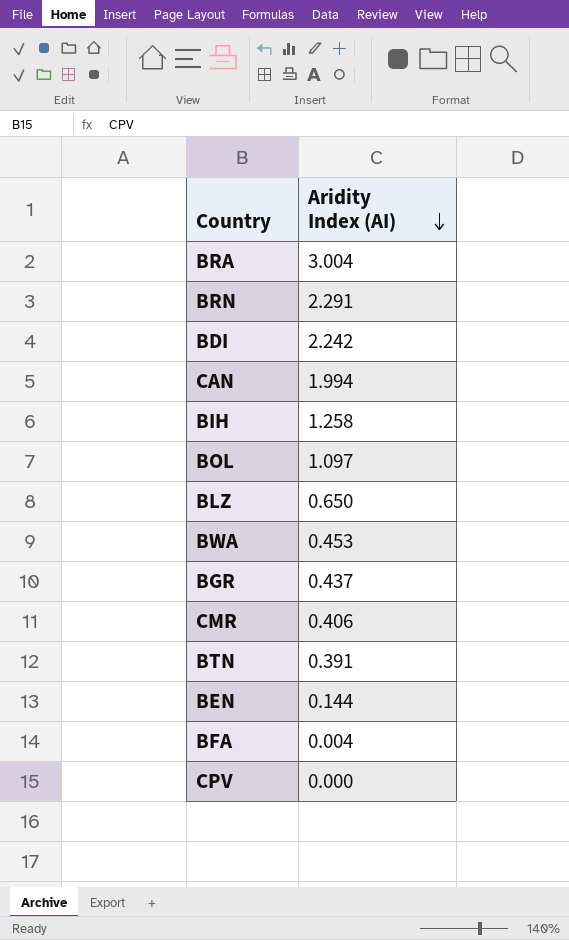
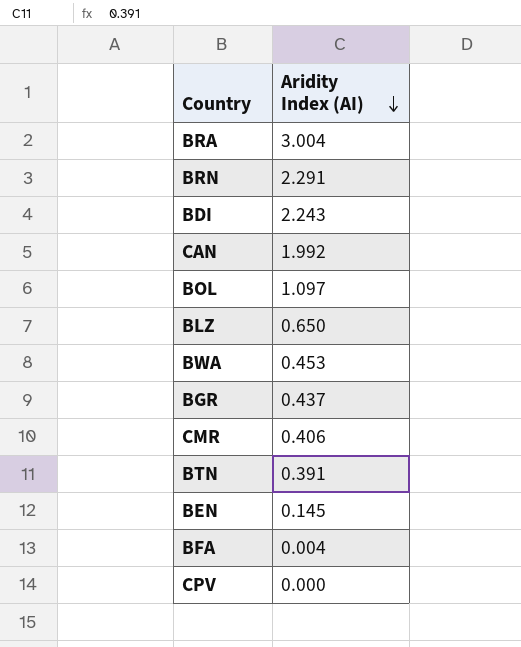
row BIH: 1.258 -> none
BDI | Aridity Index (AI): 2.242 -> 2.243
CAN | Aridity Index (AI): 1.994 -> 1.992
BEN | Aridity Index (AI): 0.144 -> 0.145

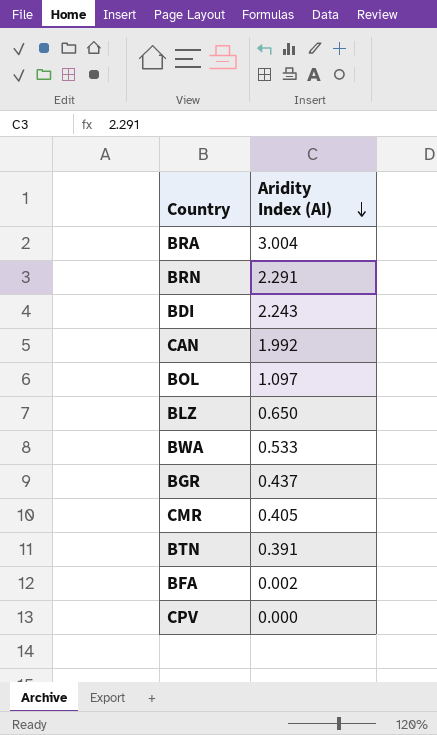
row BEN: 0.145 -> none
BWA | Aridity Index (AI): 0.453 -> 0.533
CMR | Aridity Index (AI): 0.406 -> 0.405
BFA | Aridity Index (AI): 0.004 -> 0.002

